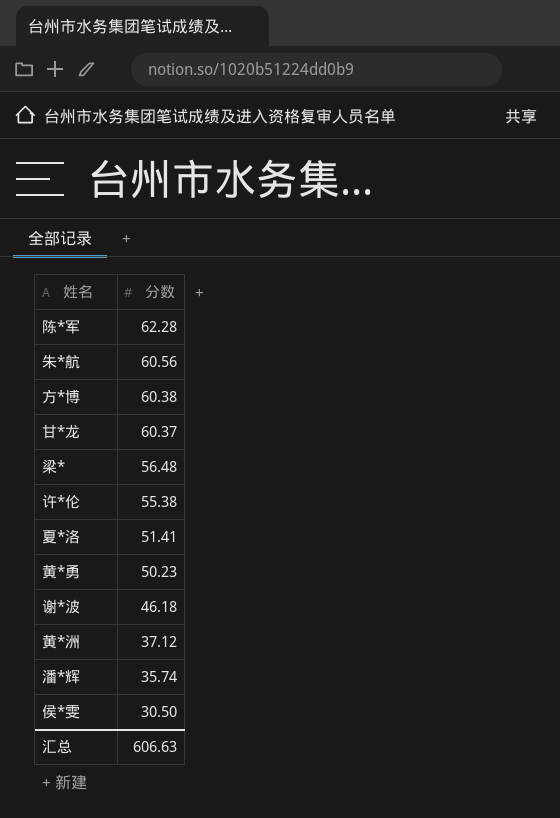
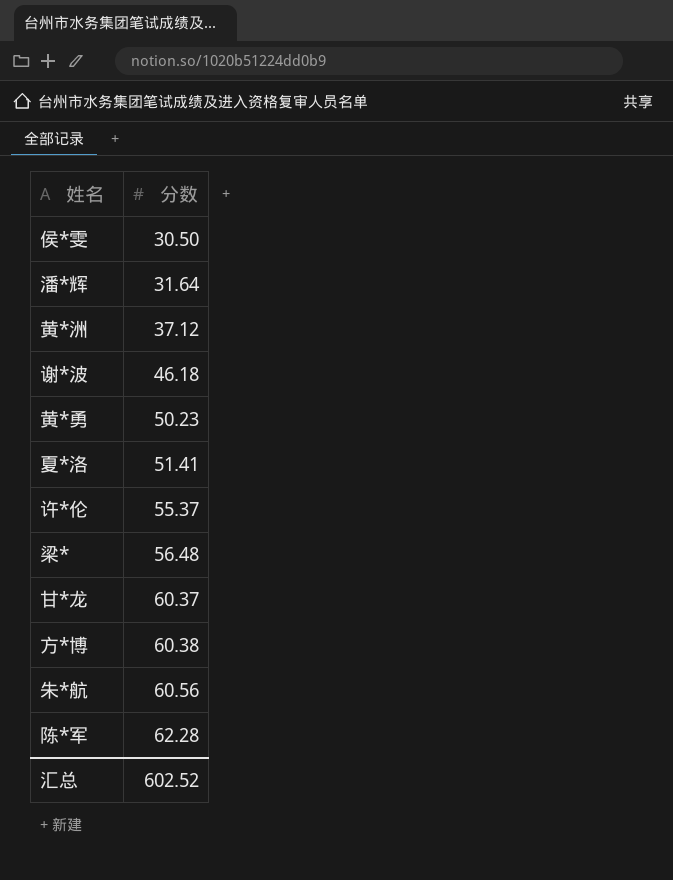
row order: 分数 descending -> 分数 ascending
潘*辉 | 分数: 35.74 -> 31.64
许*伦 | 分数: 55.38 -> 55.37
汇总 | 分数: 606.63 -> 602.52

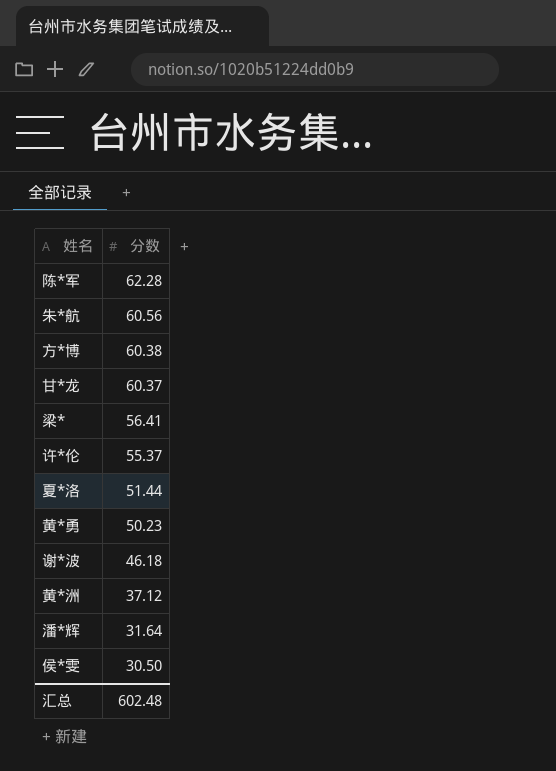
row order: 分数 ascending -> 分数 descending
梁* | 分数: 56.48 -> 56.41
夏*洛 | 分数: 51.41 -> 51.44
汇总 | 分数: 602.52 -> 602.48

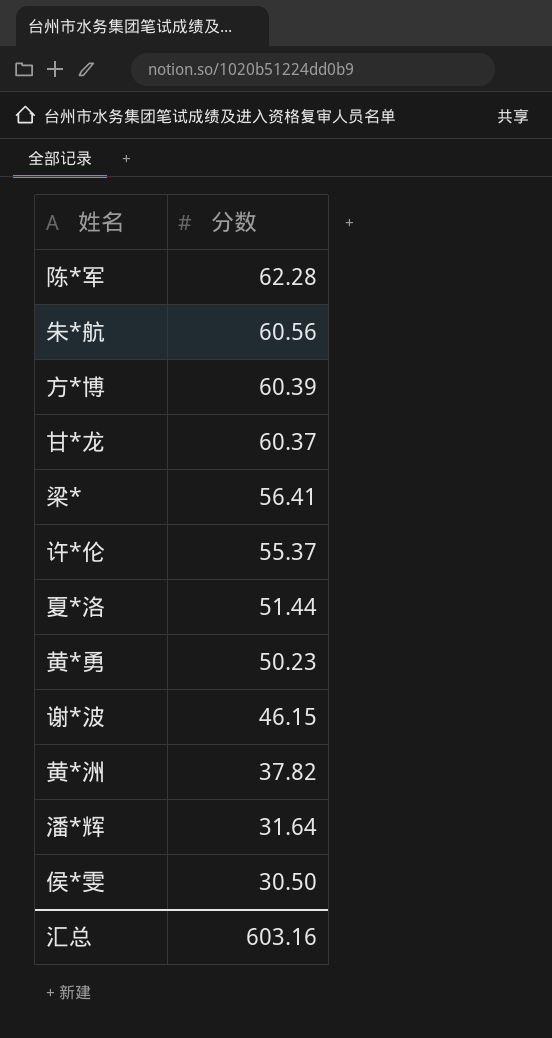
方*博 | 分数: 60.38 -> 60.39
谢*波 | 分数: 46.18 -> 46.15
黄*洲 | 分数: 37.12 -> 37.82
汇总 | 分数: 602.48 -> 603.16

